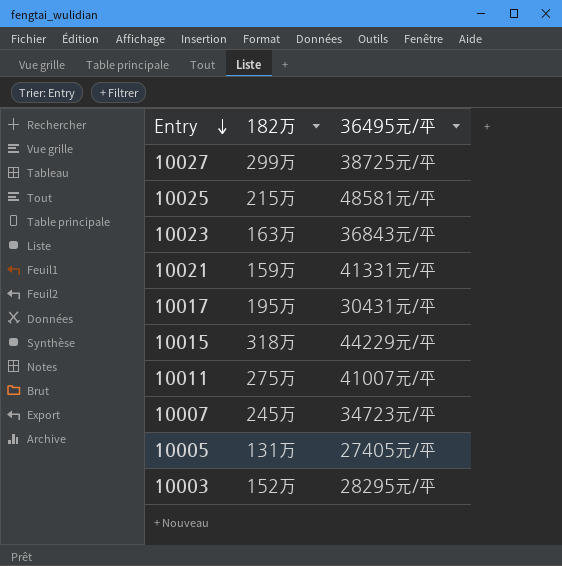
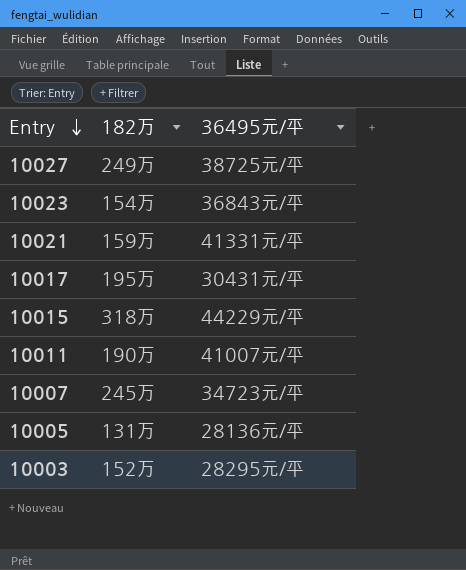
row 10025: 215万 | 48581元/平 -> none
10027 | 182万: 299万 -> 249万
10023 | 182万: 163万 -> 154万
10011 | 182万: 275万 -> 190万
10005 | 36495元/平: 27405元/平 -> 28136元/平

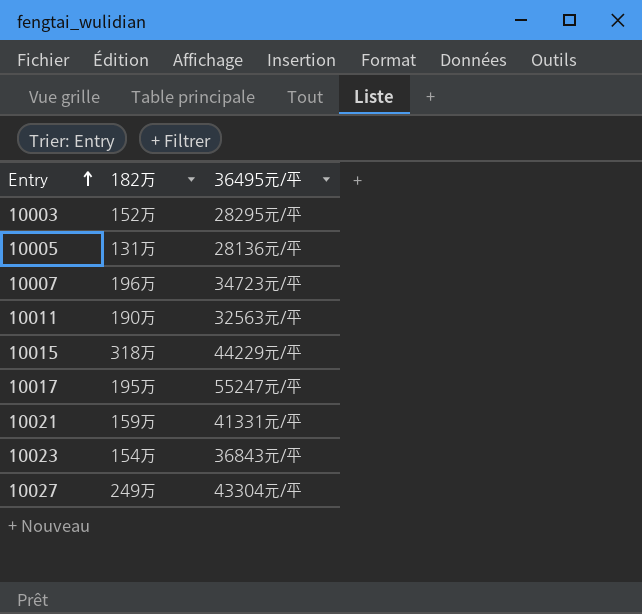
row order: Entry descending -> Entry ascending
10007 | 182万: 245万 -> 196万
10011 | 36495元/平: 41007元/平 -> 32563元/平
10017 | 36495元/平: 30431元/平 -> 55247元/平
10027 | 36495元/平: 38725元/平 -> 43304元/平

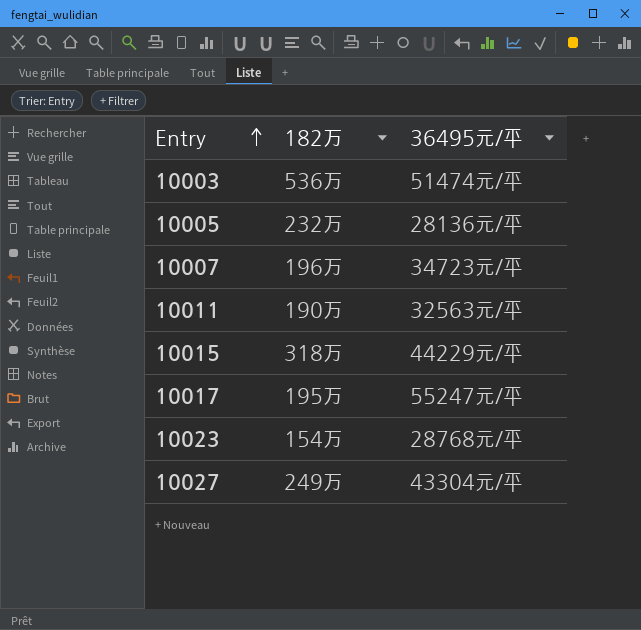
row 10021: 159万 | 41331元/平 -> none
10003 | 182万: 152万 -> 536万
10003 | 36495元/平: 28295元/平 -> 51474元/平
10005 | 182万: 131万 -> 232万
10023 | 36495元/平: 36843元/平 -> 28768元/平

